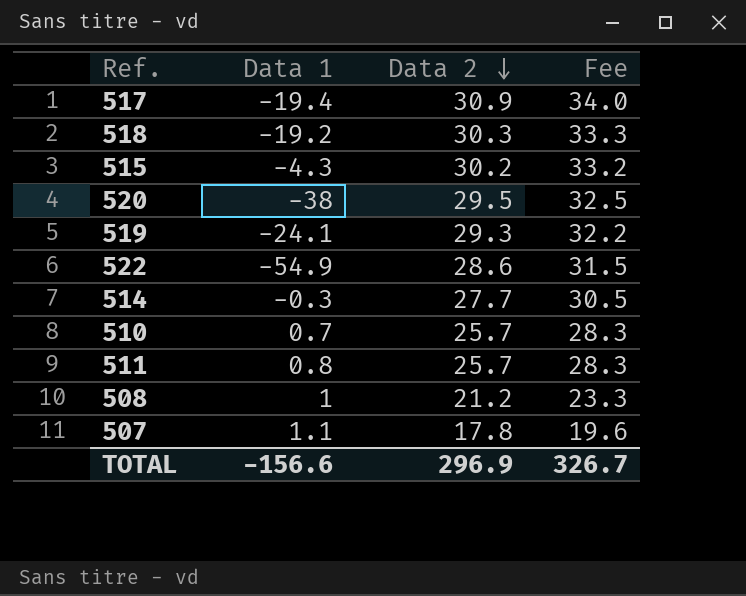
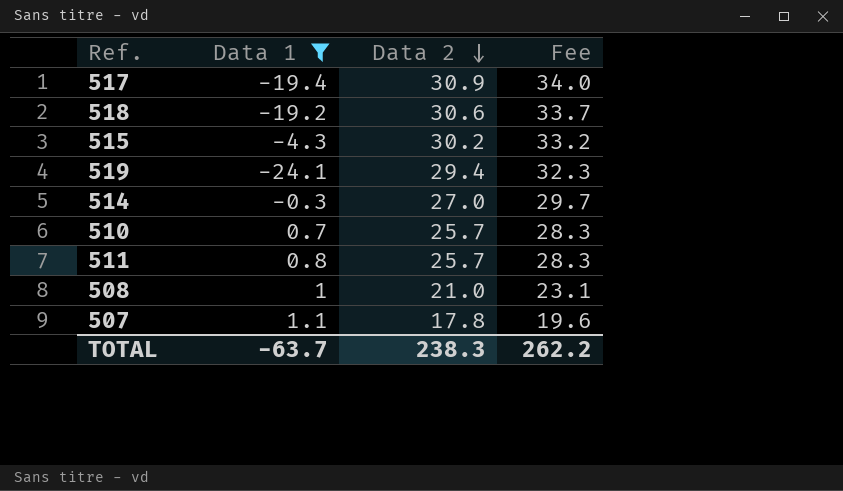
filter: none -> Data 1 >= -24.1
518 | Data 2: 30.3 -> 30.6
518 | Fee: 33.3 -> 33.7
519 | Data 2: 29.3 -> 29.4
519 | Fee: 32.2 -> 32.3
514 | Data 2: 27.7 -> 27.0
514 | Fee: 30.5 -> 29.7
508 | Data 2: 21.2 -> 21.0
508 | Fee: 23.3 -> 23.1
TOTAL | Data 1: -156.6 -> -63.7
TOTAL | Data 2: 296.9 -> 238.3
TOTAL | Fee: 326.7 -> 262.2

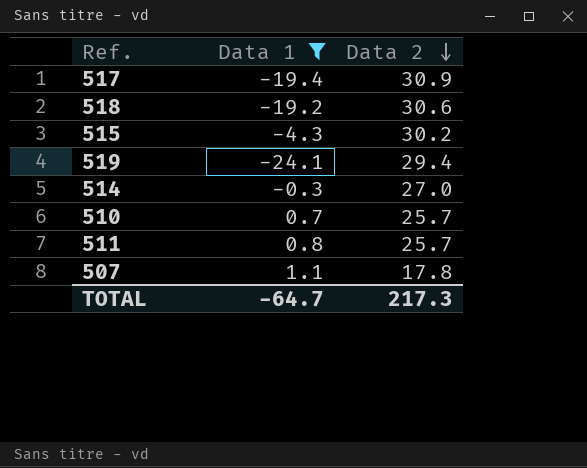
column Fee | formula: [Data 2] * 1.1 -> none
row 508: 1 | 21.0 | 23.1 -> none
TOTAL | Data 1: -63.7 -> -64.7
TOTAL | Data 2: 238.3 -> 217.3

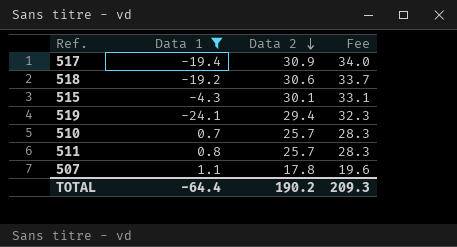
column Fee | formula: none -> [Data 2] * 1.1
row 514: -0.3 | 27.0 -> none
515 | Data 2: 30.2 -> 30.1
TOTAL | Data 1: -64.7 -> -64.4
TOTAL | Data 2: 217.3 -> 190.2

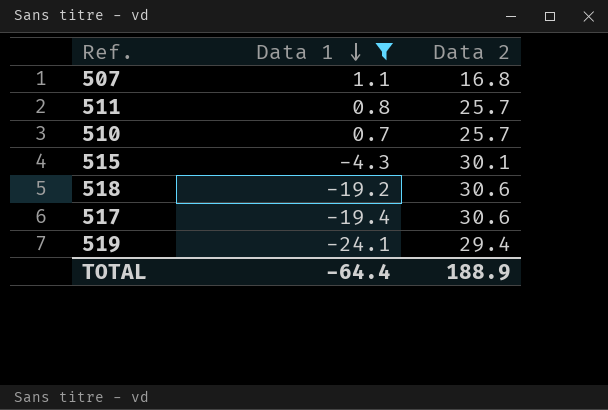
row order: Data 2 descending -> Data 1 descending
column Fee | formula: [Data 2] * 1.1 -> none
507 | Data 2: 17.8 -> 16.8
517 | Data 2: 30.9 -> 30.6
TOTAL | Data 2: 190.2 -> 188.9

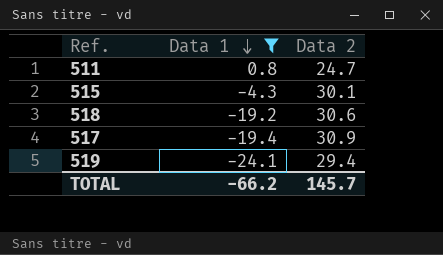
row 507: 1.1 | 16.8 -> none
row 510: 0.7 | 25.7 -> none
511 | Data 2: 25.7 -> 24.7
517 | Data 2: 30.6 -> 30.9
TOTAL | Data 1: -64.4 -> -66.2
TOTAL | Data 2: 188.9 -> 145.7

